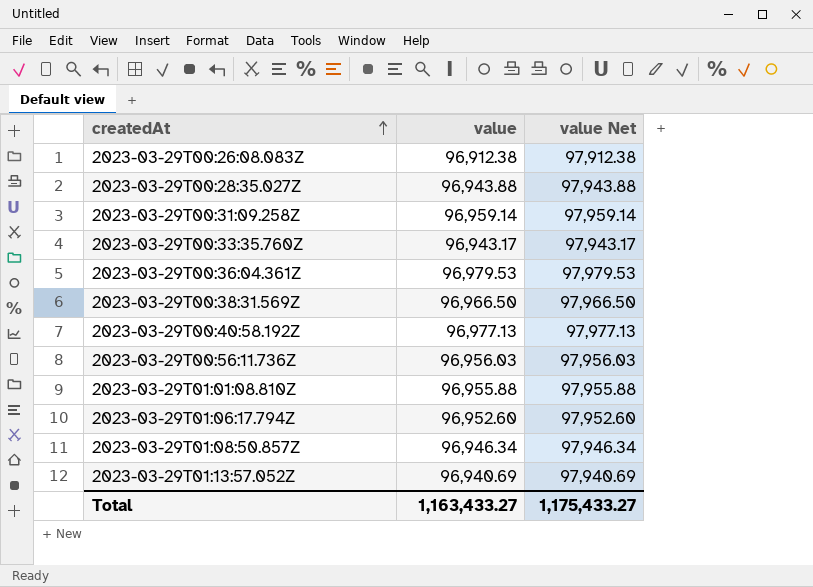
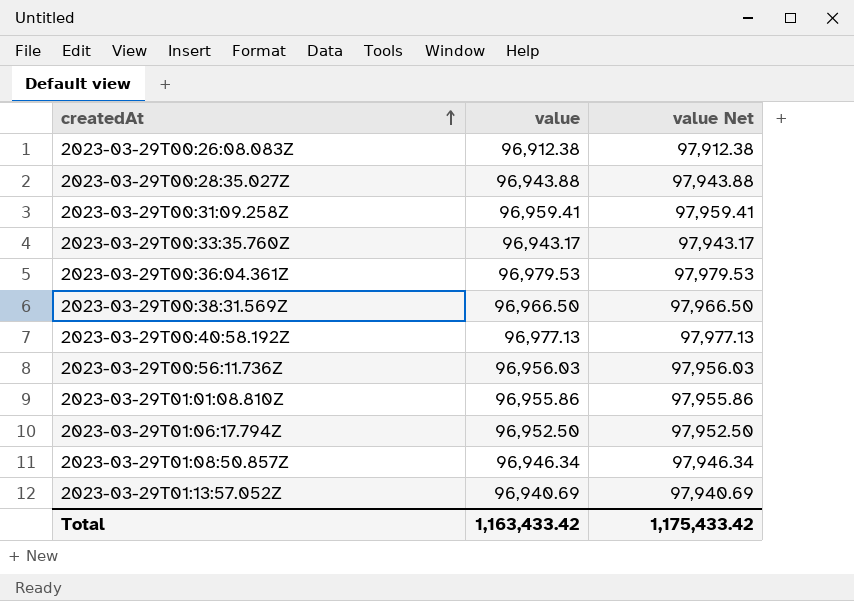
2023-03-29T00:31:09.258Z | value: 96,959.14 -> 96,959.41
2023-03-29T00:31:09.258Z | value Net: 97,959.14 -> 97,959.41
2023-03-29T01:01:08.810Z | value: 96,955.88 -> 96,955.86
2023-03-29T01:01:08.810Z | value Net: 97,955.88 -> 97,955.86
2023-03-29T01:06:17.794Z | value: 96,952.60 -> 96,952.50
2023-03-29T01:06:17.794Z | value Net: 97,952.60 -> 97,952.50
Total | value: 1,163,433.27 -> 1,163,433.42
Total | value Net: 1,175,433.27 -> 1,175,433.42

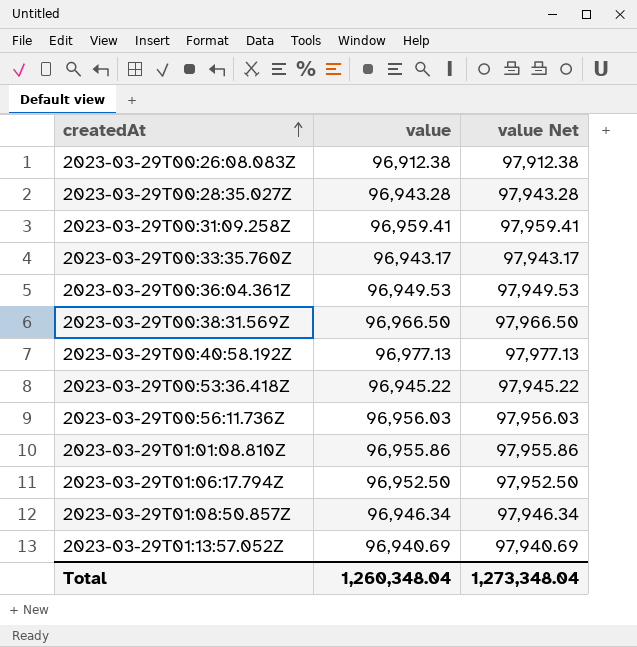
2023-03-29T00:28:35.027Z | value: 96,943.88 -> 96,943.28
2023-03-29T00:28:35.027Z | value Net: 97,943.88 -> 97,943.28
2023-03-29T00:36:04.361Z | value: 96,979.53 -> 96,949.53
2023-03-29T00:36:04.361Z | value Net: 97,979.53 -> 97,949.53
row 2023-03-29T00:53:36.418Z: none -> 96,945.22 | 97,945.22
Total | value: 1,163,433.42 -> 1,260,348.04
Total | value Net: 1,175,433.42 -> 1,273,348.04

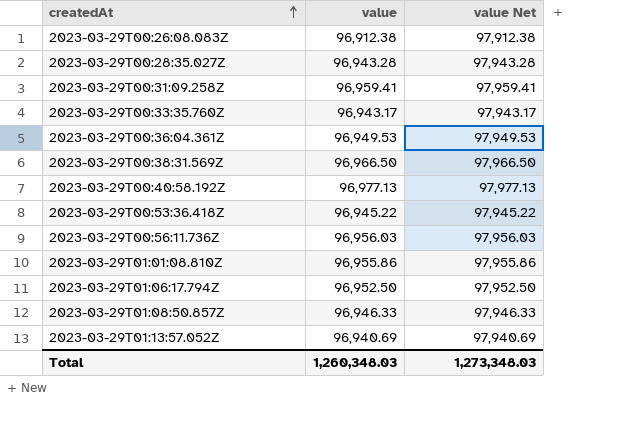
2023-03-29T01:08:50.857Z | value: 96,946.34 -> 96,946.33
2023-03-29T01:08:50.857Z | value Net: 97,946.34 -> 97,946.33
Total | value: 1,260,348.04 -> 1,260,348.03
Total | value Net: 1,273,348.04 -> 1,273,348.03

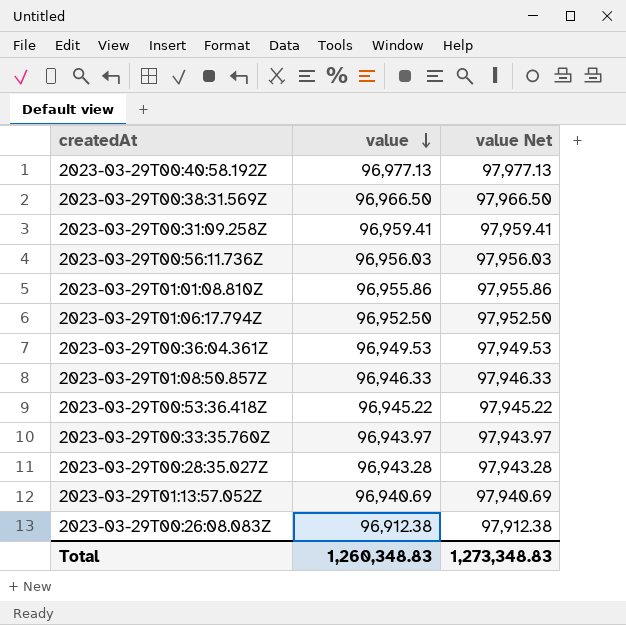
row order: createdAt ascending -> value descending
2023-03-29T00:33:35.760Z | value: 96,943.17 -> 96,943.97
2023-03-29T00:33:35.760Z | value Net: 97,943.17 -> 97,943.97
Total | value: 1,260,348.03 -> 1,260,348.83
Total | value Net: 1,273,348.03 -> 1,273,348.83

